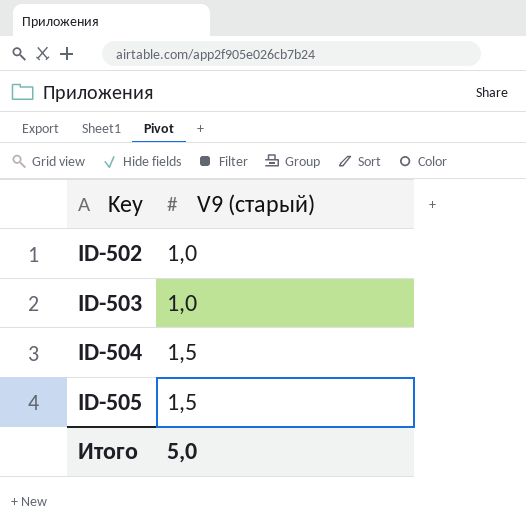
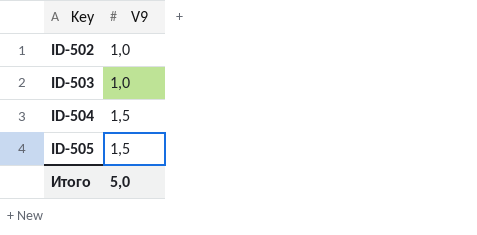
column name: V9 (старый) -> V9

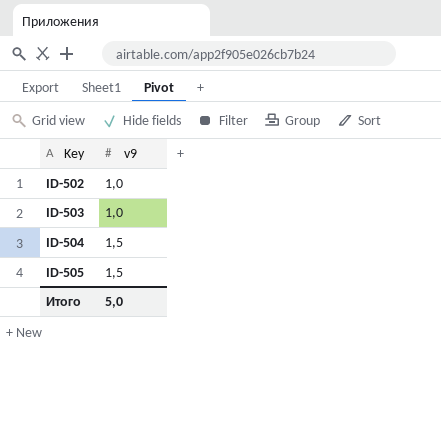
column name: V9 -> v9

